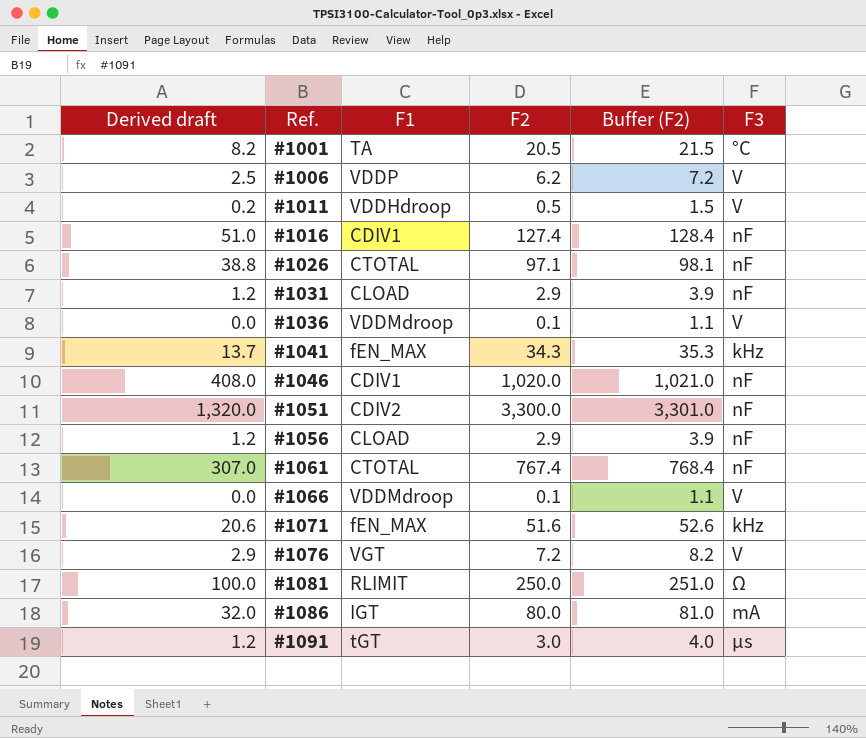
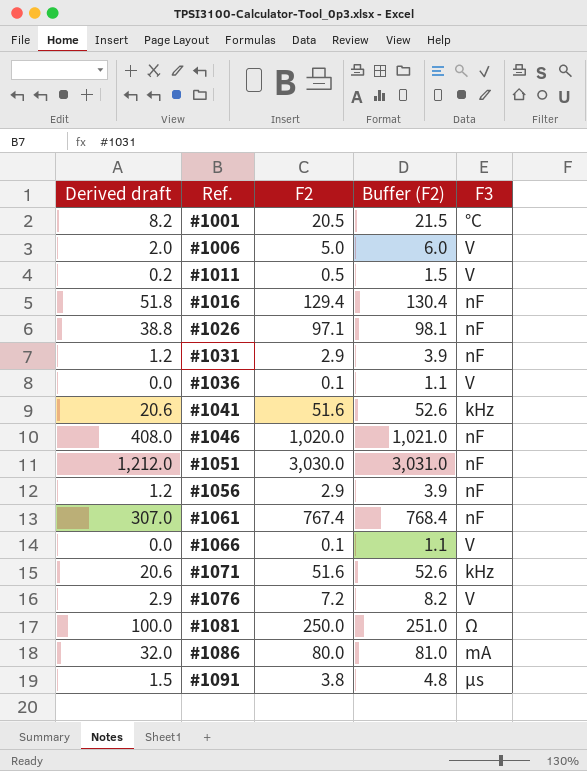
column F1 | position: 3 -> none
#1006 | Derived draft: 2.5 -> 2.0
#1006 | F2: 6.2 -> 5.0
#1006 | Buffer (F2): 7.2 -> 6.0
#1016 | Derived draft: 51.0 -> 51.8
#1016 | F2: 127.4 -> 129.4
#1016 | Buffer (F2): 128.4 -> 130.4
#1041 | Derived draft: 13.7 -> 20.6
#1041 | F2: 34.3 -> 51.6
#1041 | Buffer (F2): 35.3 -> 52.6
#1051 | Derived draft: 1,320.0 -> 1,212.0
#1051 | F2: 3,300.0 -> 3,030.0
#1051 | Buffer (F2): 3,301.0 -> 3,031.0
#1091 | Derived draft: 1.2 -> 1.5
#1091 | F2: 3.0 -> 3.8
#1091 | Buffer (F2): 4.0 -> 4.8

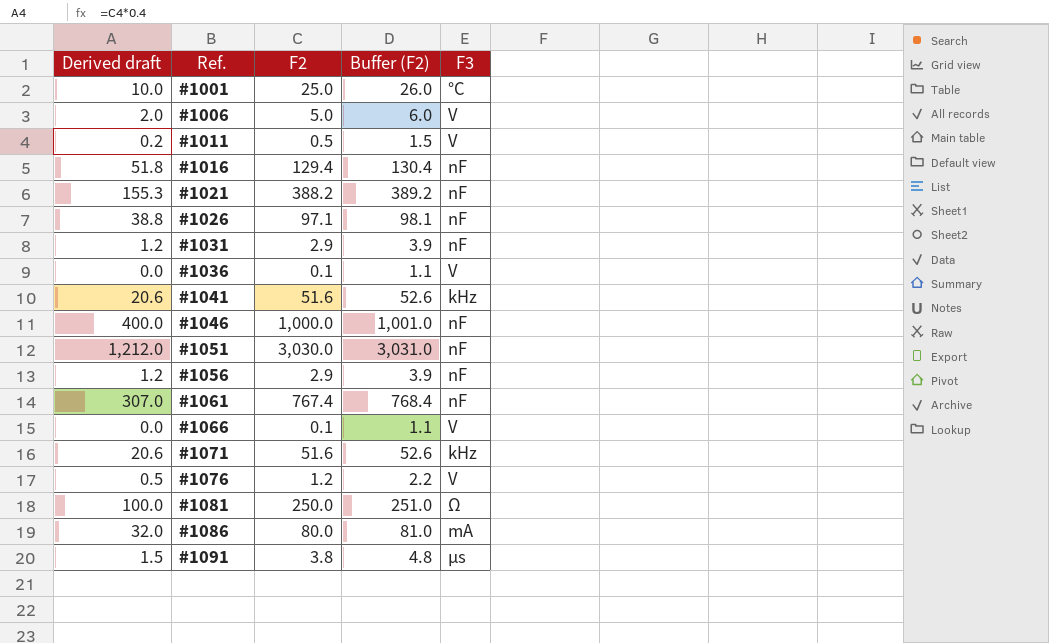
#1001 | Derived draft: 8.2 -> 10.0
#1001 | F2: 20.5 -> 25.0
#1001 | Buffer (F2): 21.5 -> 26.0
row #1021: none -> 155.3 | 388.2 | 389.2 | nF
#1046 | Derived draft: 408.0 -> 400.0
#1046 | F2: 1,020.0 -> 1,000.0
#1046 | Buffer (F2): 1,021.0 -> 1,001.0
#1076 | Derived draft: 2.9 -> 0.5
#1076 | F2: 7.2 -> 1.2
#1076 | Buffer (F2): 8.2 -> 2.2

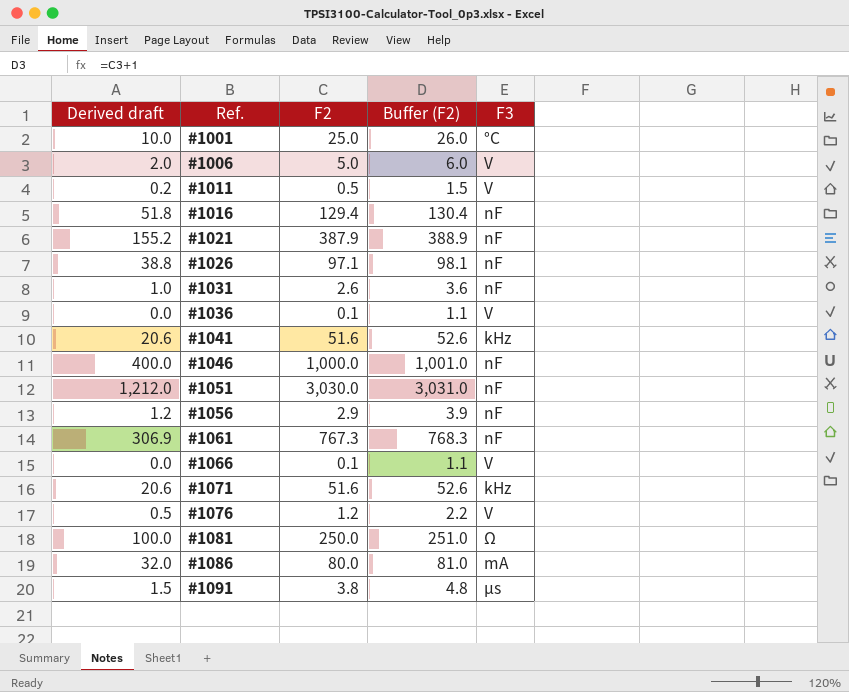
#1021 | Derived draft: 155.3 -> 155.2
#1021 | F2: 388.2 -> 387.9
#1021 | Buffer (F2): 389.2 -> 388.9
#1031 | Derived draft: 1.2 -> 1.0
#1031 | F2: 2.9 -> 2.6
#1031 | Buffer (F2): 3.9 -> 3.6
#1061 | Derived draft: 307.0 -> 306.9
#1061 | F2: 767.4 -> 767.3
#1061 | Buffer (F2): 768.4 -> 768.3

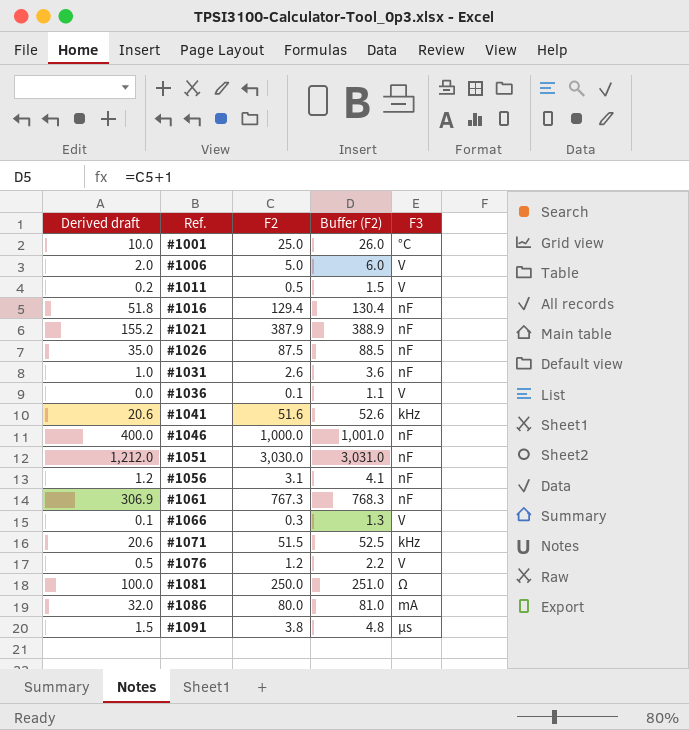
#1026 | Derived draft: 38.8 -> 35.0
#1026 | F2: 97.1 -> 87.5
#1026 | Buffer (F2): 98.1 -> 88.5
#1056 | F2: 2.9 -> 3.1
#1056 | Buffer (F2): 3.9 -> 4.1
#1066 | Derived draft: 0.0 -> 0.1
#1066 | F2: 0.1 -> 0.3
#1066 | Buffer (F2): 1.1 -> 1.3
#1071 | F2: 51.6 -> 51.5
#1071 | Buffer (F2): 52.6 -> 52.5

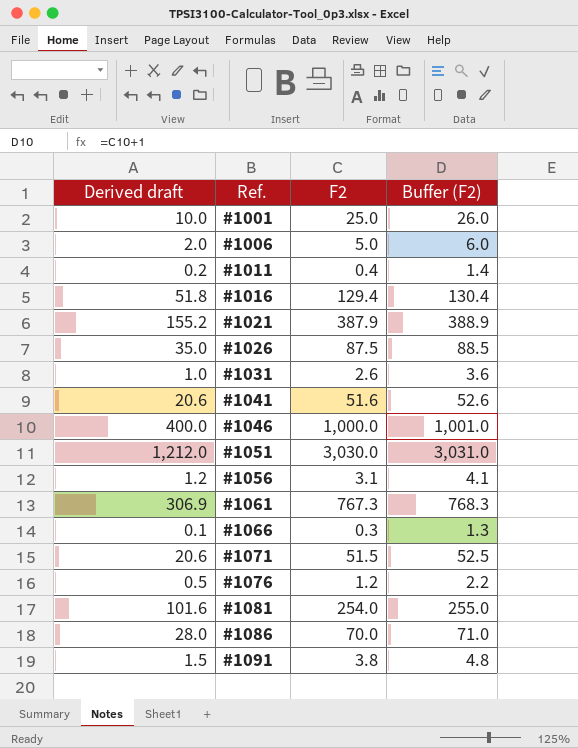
column F3 | position: 5 -> none
row #1036: 0.0 | 0.1 | 1.1 | V -> none
#1011 | F2: 0.5 -> 0.4
#1011 | Buffer (F2): 1.5 -> 1.4
#1081 | Derived draft: 100.0 -> 101.6
#1081 | F2: 250.0 -> 254.0
#1081 | Buffer (F2): 251.0 -> 255.0
#1086 | Derived draft: 32.0 -> 28.0
#1086 | F2: 80.0 -> 70.0
#1086 | Buffer (F2): 81.0 -> 71.0

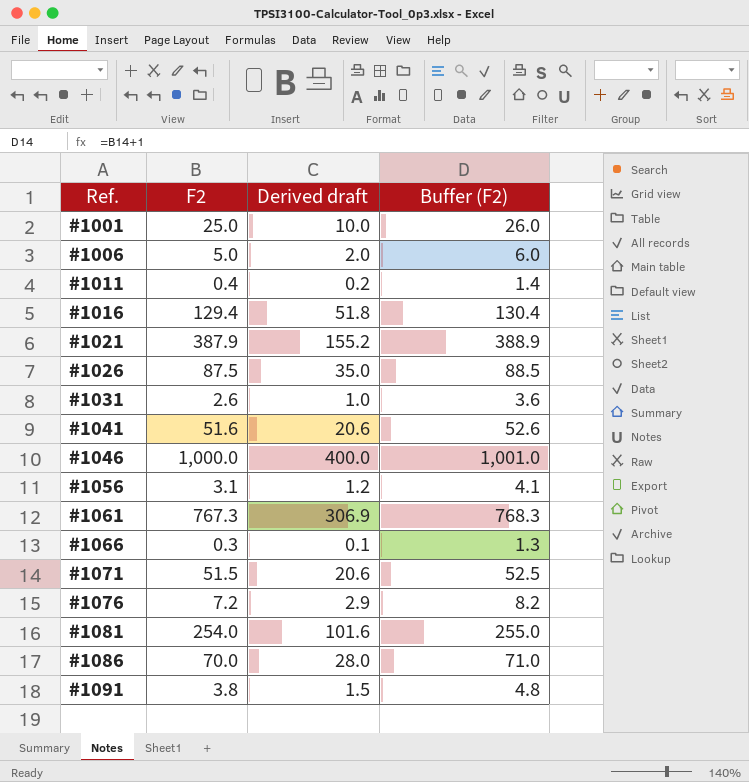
column Derived draft | position: 1 -> 3
row #1051: 1,212.0 | 3,030.0 | 3,031.0 -> none
#1076 | F2: 1.2 -> 7.2
#1076 | Derived draft: 0.5 -> 2.9
#1076 | Buffer (F2): 2.2 -> 8.2

